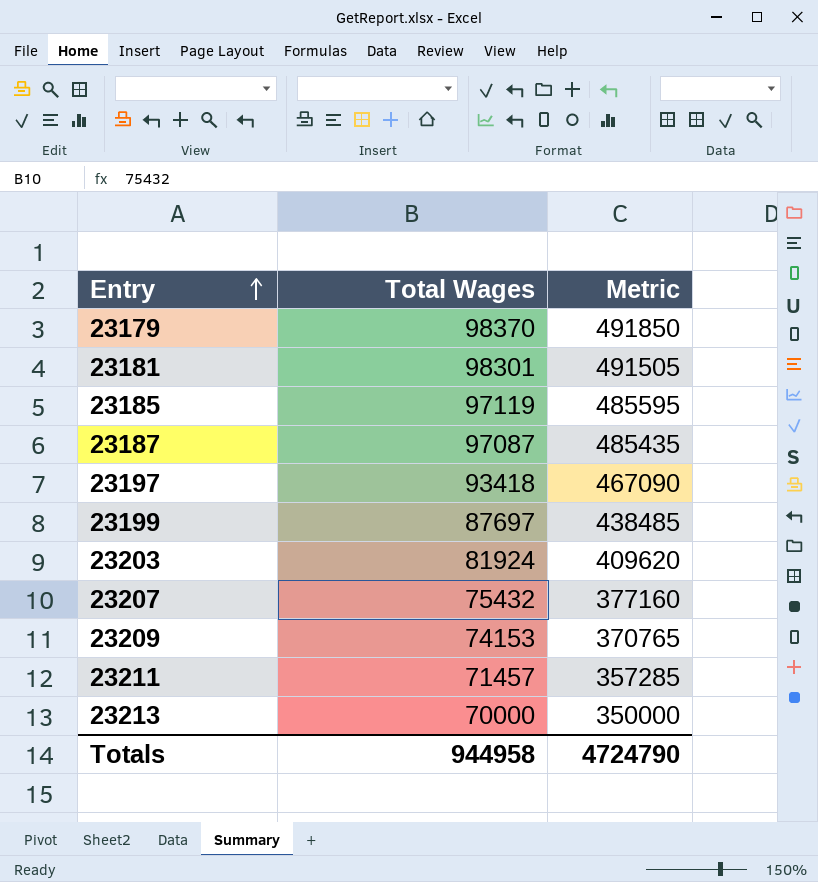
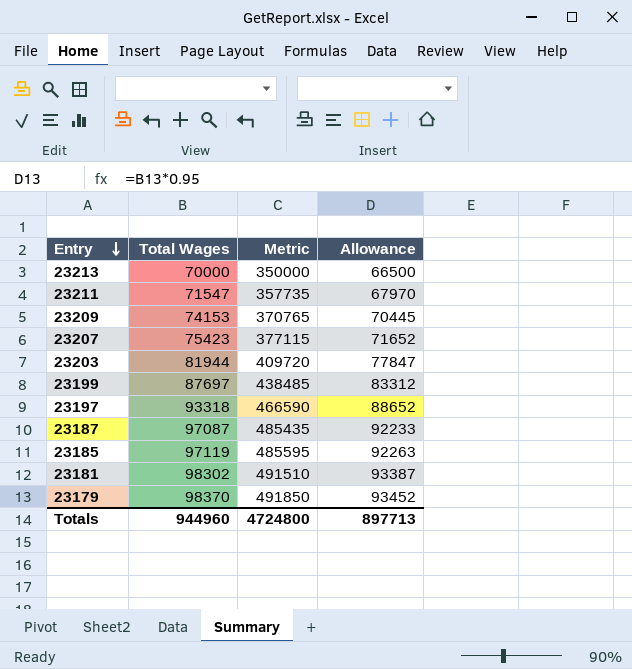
row order: Entry ascending -> Entry descending
column Allowance | formula: none -> [Total Wages] * 0.95
23211 | Total Wages: 71457 -> 71547
23211 | Metric: 357285 -> 357735
23207 | Total Wages: 75432 -> 75423
23207 | Metric: 377160 -> 377115
23203 | Total Wages: 81924 -> 81944
23203 | Metric: 409620 -> 409720
23197 | Total Wages: 93418 -> 93318
23197 | Metric: 467090 -> 466590
23181 | Total Wages: 98301 -> 98302
23181 | Metric: 491505 -> 491510
Totals | Total Wages: 944958 -> 944960
Totals | Metric: 4724790 -> 4724800

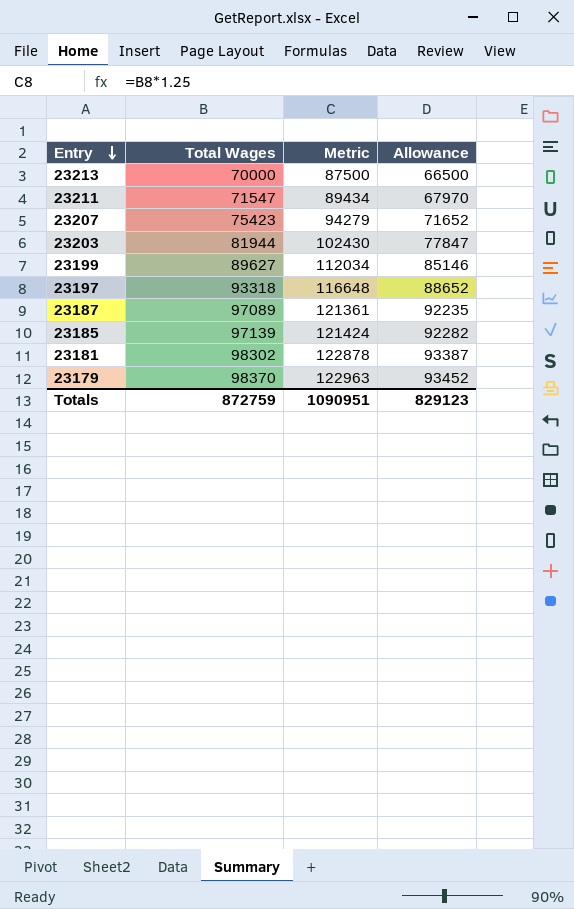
column Metric | formula: [Total Wages] * 5 -> [Total Wages] * 1.25
row 23209: 74153 | 370765 | 70445 -> none
23199 | Total Wages: 87697 -> 89627
23199 | Allowance: 83312 -> 85146
23187 | Total Wages: 97087 -> 97089
23187 | Allowance: 92233 -> 92235
23185 | Total Wages: 97119 -> 97139
23185 | Allowance: 92263 -> 92282
Totals | Total Wages: 944960 -> 872759
Totals | Metric: 4724800 -> 1090951
Totals | Allowance: 897713 -> 829123

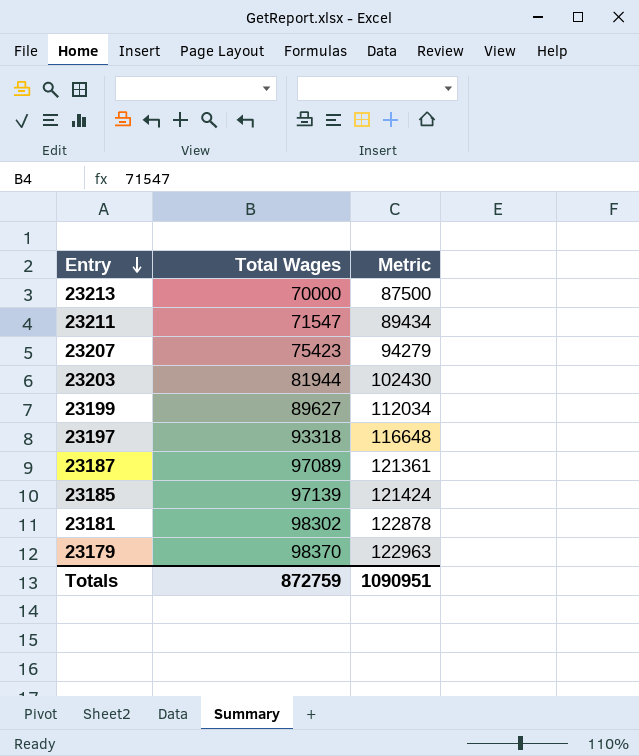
column Allowance | formula: [Total Wages] * 0.95 -> none

